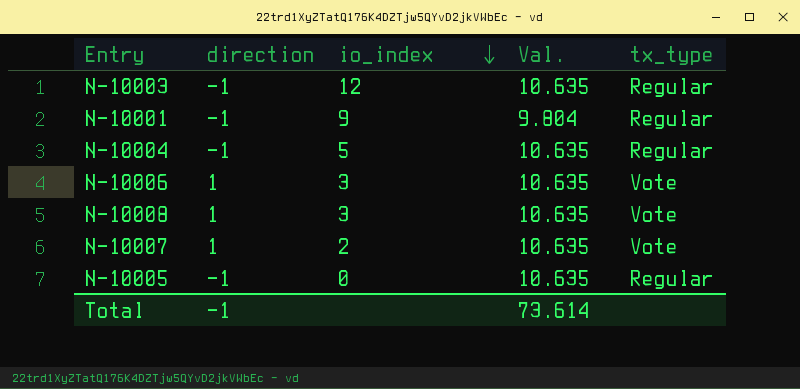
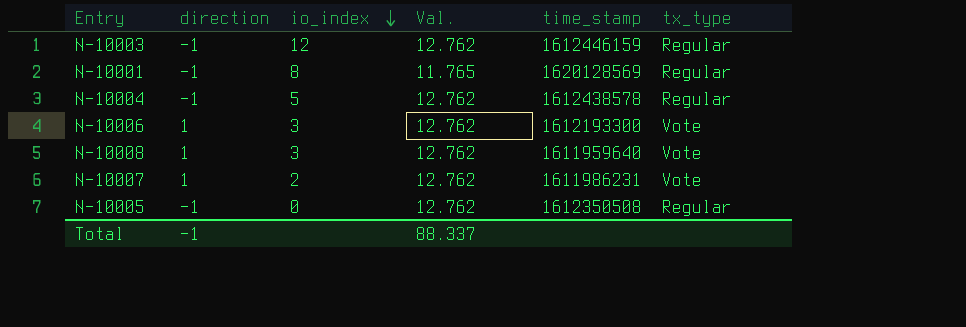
column time_stamp | position: none -> 5
N-10003 | Val.: 10.635 -> 12.762
N-10001 | io_index: 9 -> 8
N-10001 | Val.: 9.804 -> 11.765
N-10004 | Val.: 10.635 -> 12.762
N-10006 | Val.: 10.635 -> 12.762
N-10008 | Val.: 10.635 -> 12.762
N-10007 | Val.: 10.635 -> 12.762
N-10005 | Val.: 10.635 -> 12.762
Total | Val.: 73.614 -> 88.337

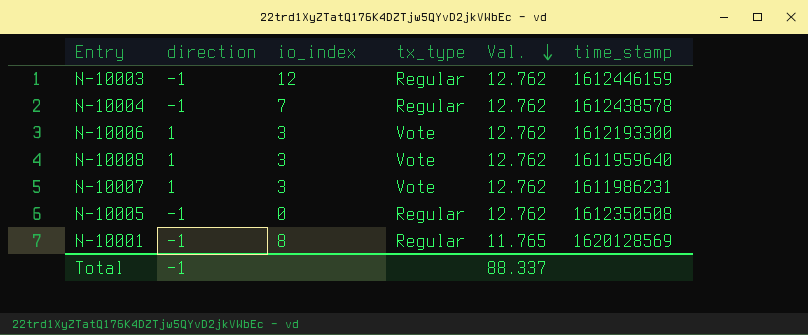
row order: io_index descending -> Val. descending
column tx_type | position: 6 -> 4
N-10004 | io_index: 5 -> 7
N-10007 | io_index: 2 -> 3

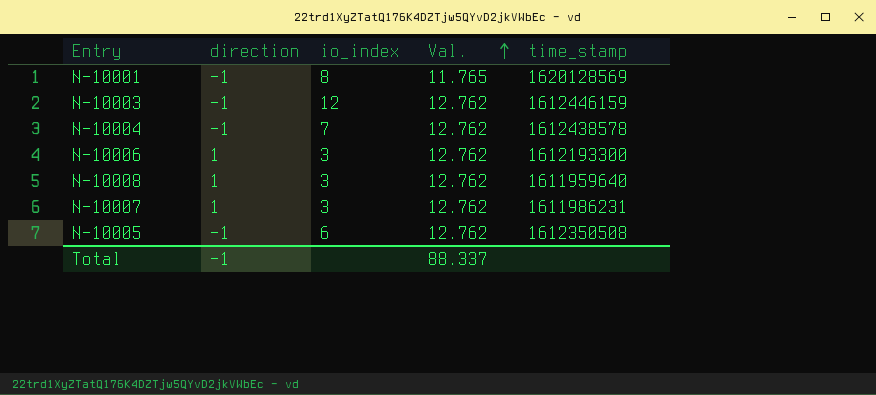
row order: Val. descending -> Val. ascending
column tx_type | position: 4 -> none
N-10005 | io_index: 0 -> 6

